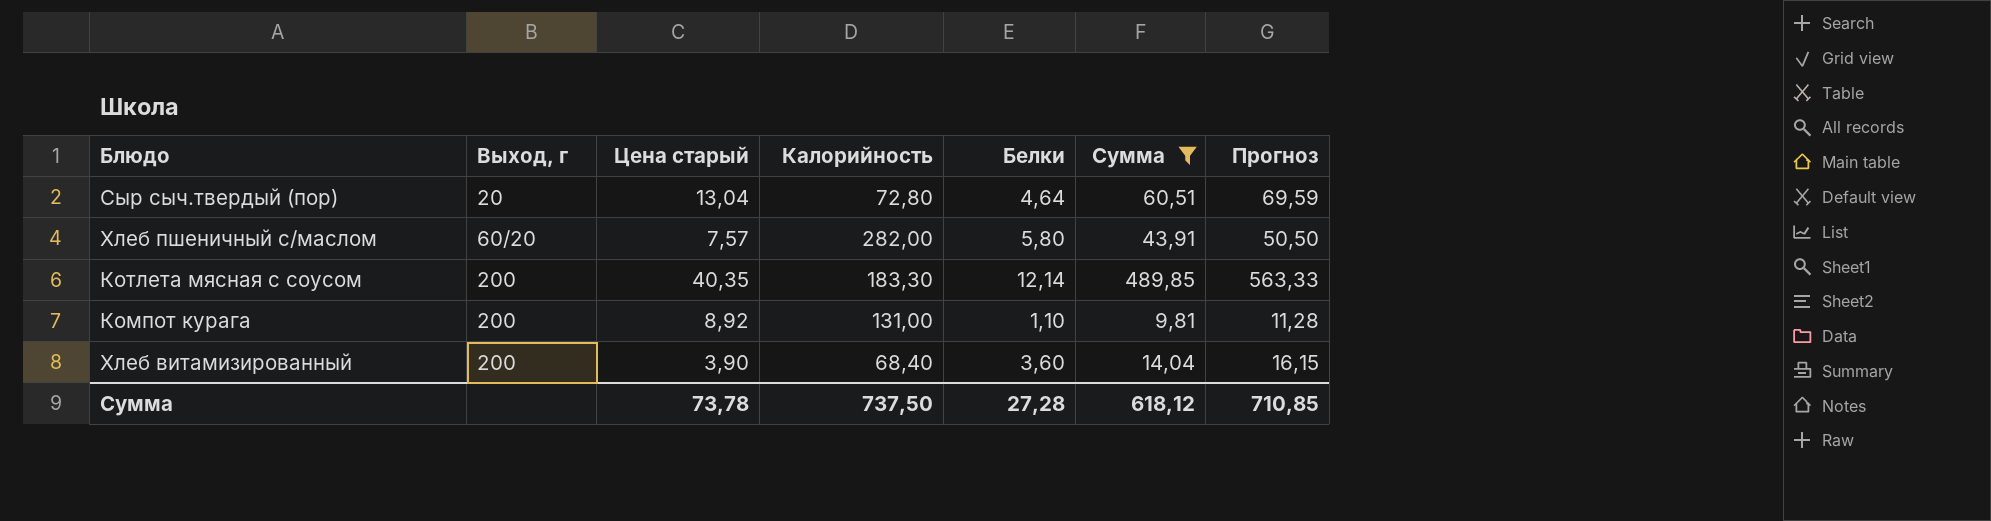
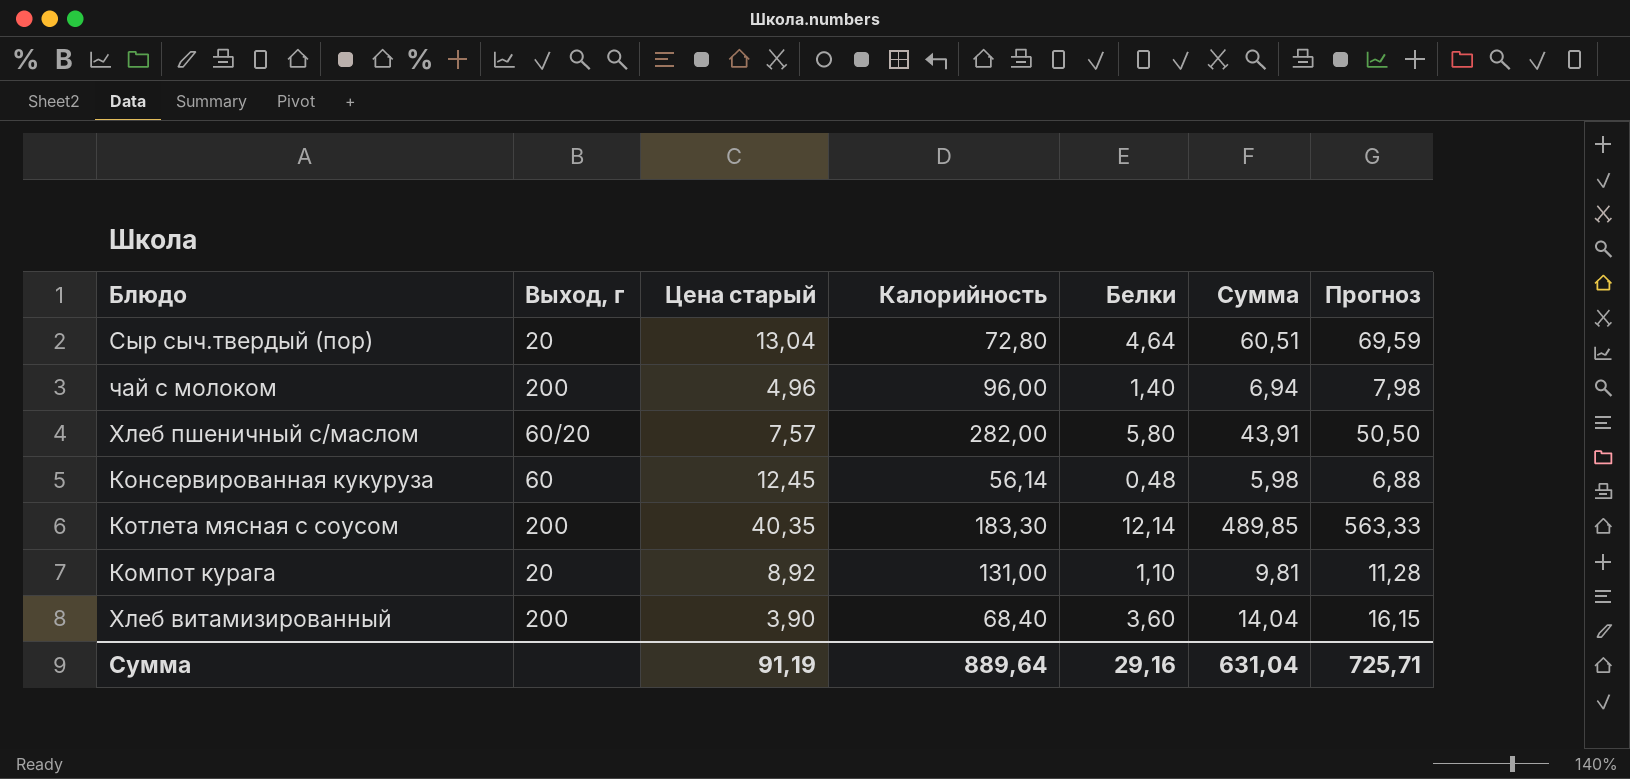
filter: Сумма >= 9,81 -> none
Компот курага | Выход, г: 200 -> 20
Сумма | Цена старый: 73,78 -> 91,19
Сумма | Калорийность: 737,50 -> 889,64
Сумма | Белки: 27,28 -> 29,16
Сумма | Сумма: 618,12 -> 631,04
Сумма | Прогноз: 710,85 -> 725,71

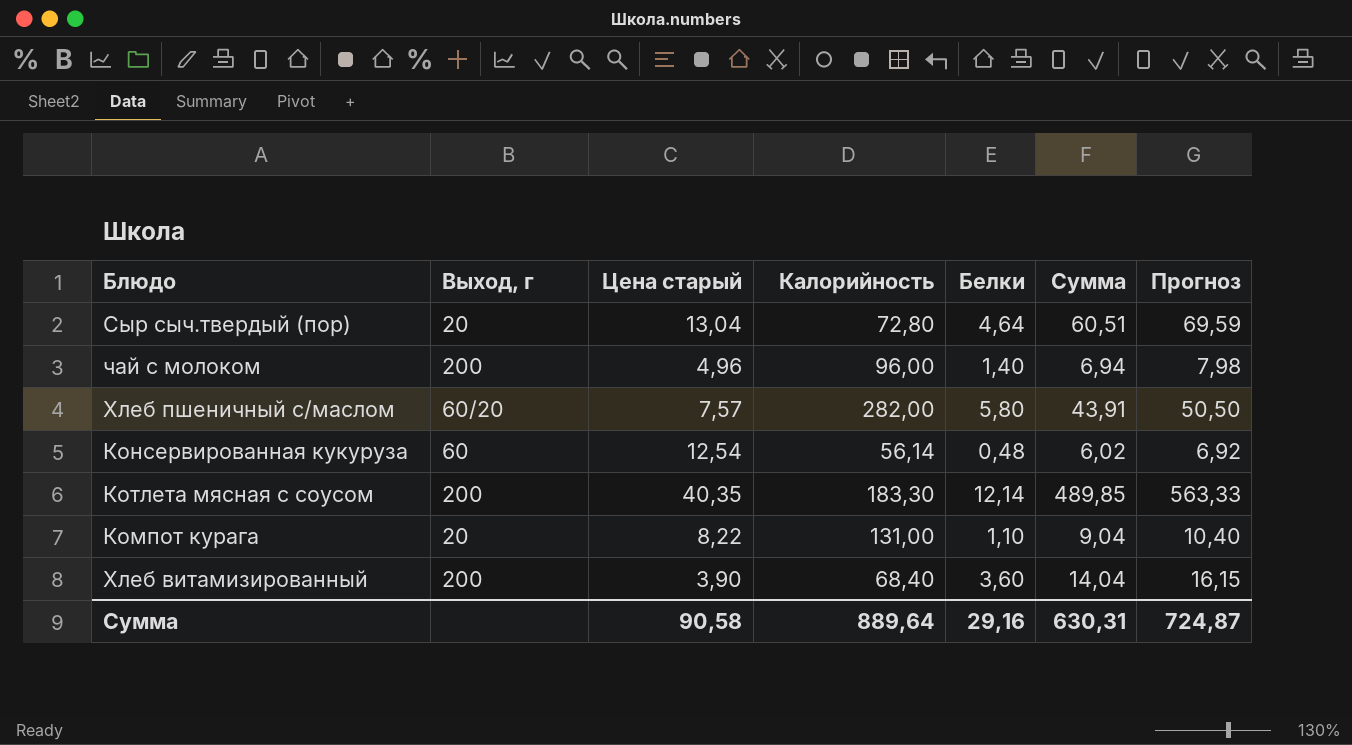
Консервированная кукуруза | Цена старый: 12,45 -> 12,54
Консервированная кукуруза | Сумма: 5,98 -> 6,02
Консервированная кукуруза | Прогноз: 6,88 -> 6,92
Компот курага | Цена старый: 8,92 -> 8,22
Компот курага | Сумма: 9,81 -> 9,04
Компот курага | Прогноз: 11,28 -> 10,40
Сумма | Цена старый: 91,19 -> 90,58
Сумма | Сумма: 631,04 -> 630,31
Сумма | Прогноз: 725,71 -> 724,87

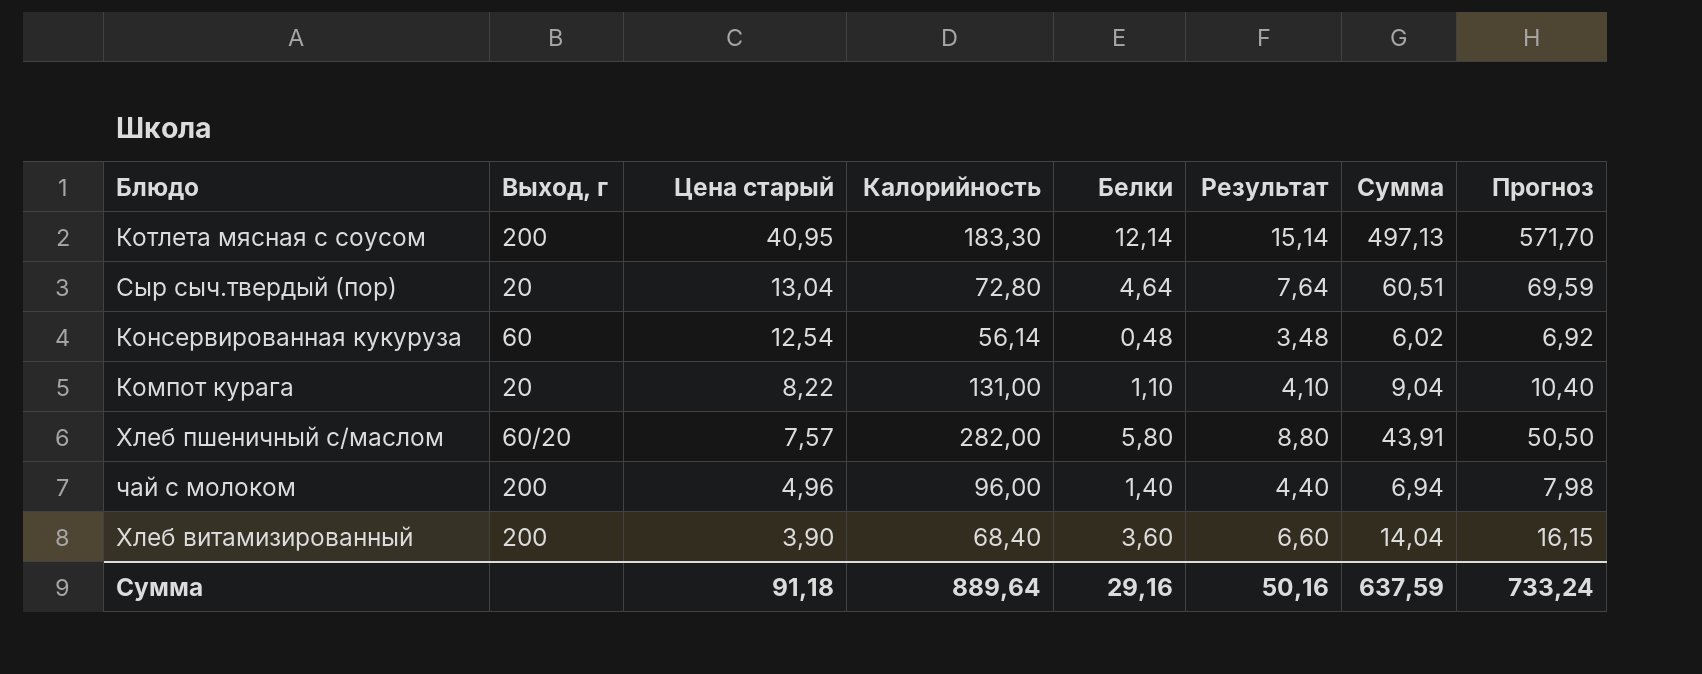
row order: none -> Цена старый descending
column Результат | formula: none -> [Белки] + 3
Котлета мясная с соусом | Цена старый: 40,35 -> 40,95
Котлета мясная с соусом | Сумма: 489,85 -> 497,13
Котлета мясная с соусом | Прогноз: 563,33 -> 571,70
Сумма | Цена старый: 90,58 -> 91,18
Сумма | Сумма: 630,31 -> 637,59
Сумма | Прогноз: 724,87 -> 733,24

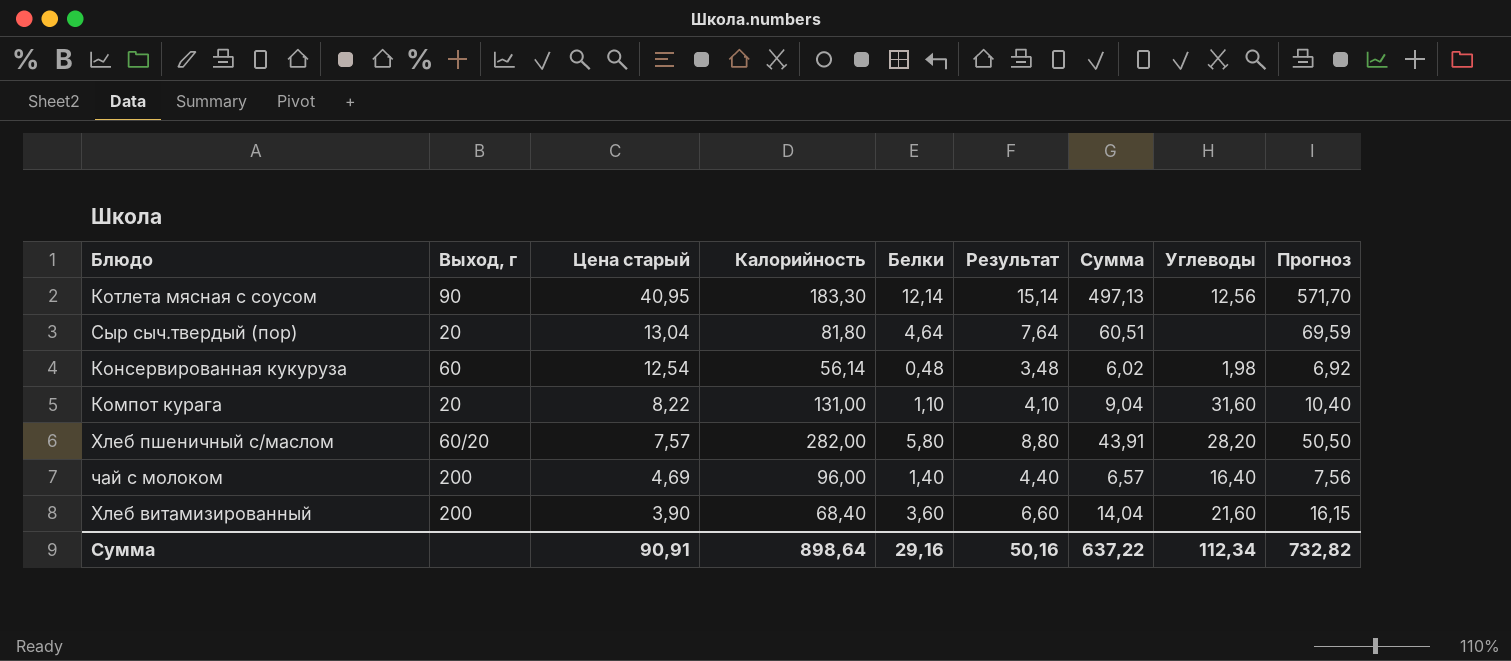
column Углеводы | position: none -> 8
Котлета мясная с соусом | Выход, г: 200 -> 90
Сыр сыч.твердый (пор) | Калорийность: 72,80 -> 81,80
чай с молоком | Цена старый: 4,96 -> 4,69
чай с молоком | Сумма: 6,94 -> 6,57
чай с молоком | Прогноз: 7,98 -> 7,56
Сумма | Цена старый: 91,18 -> 90,91
Сумма | Калорийность: 889,64 -> 898,64
Сумма | Сумма: 637,59 -> 637,22
Сумма | Прогноз: 733,24 -> 732,82

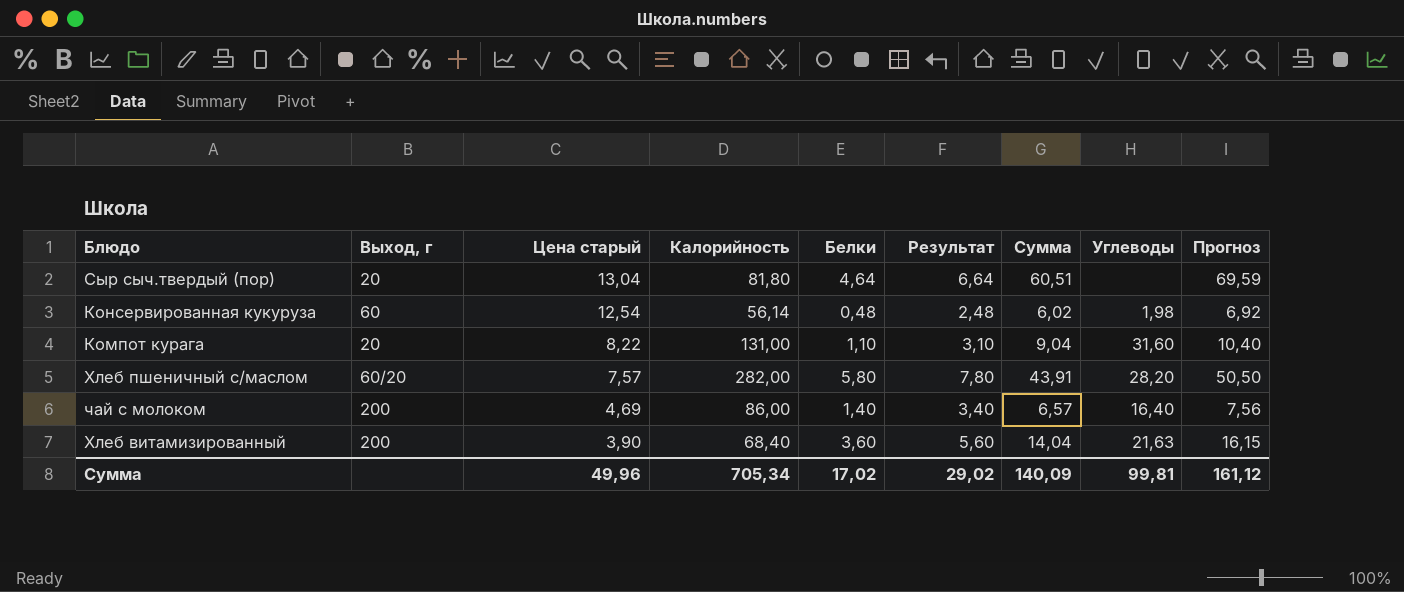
column Результат | formula: [Белки] + 3 -> [Белки] + 2
row Котлета мясная с соусом: 90 | 40,95 | 183,30 | 12,14 | 15,14 | 497,13 | 12,56 | 571,70 -> none
чай с молоком | Калорийность: 96,00 -> 86,00
Хлеб витамизированный | Углеводы: 21,60 -> 21,63
Сумма | Цена старый: 90,91 -> 49,96
Сумма | Калорийность: 898,64 -> 705,34
Сумма | Белки: 29,16 -> 17,02
Сумма | Результат: 50,16 -> 29,02
Сумма | Сумма: 637,22 -> 140,09
Сумма | Углеводы: 112,34 -> 99,81
Сумма | Прогноз: 732,82 -> 161,12

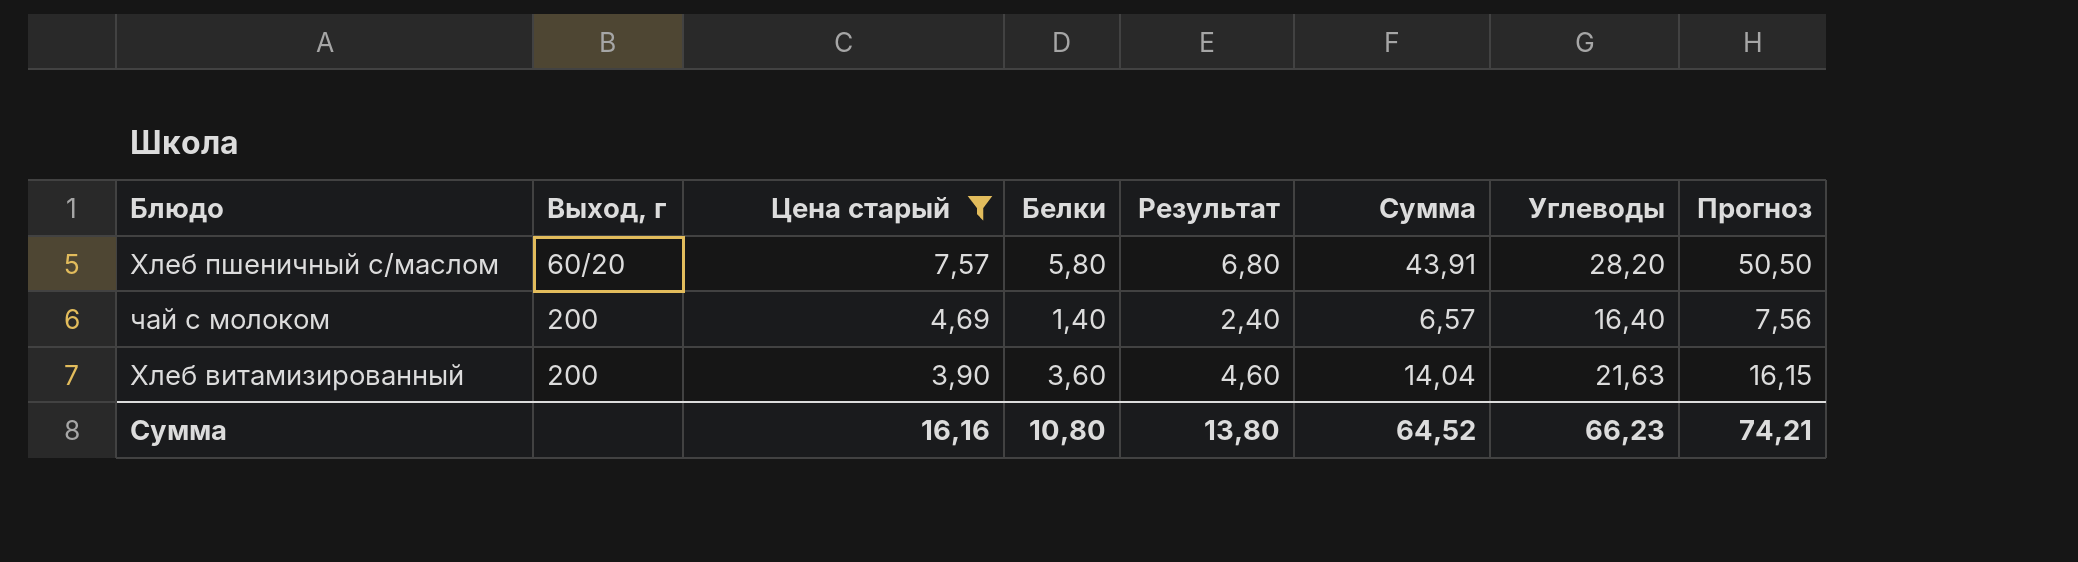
filter: none -> Цена старый <= 7,57
column Калорийность | position: 4 -> none
column Результат | formula: [Белки] + 2 -> [Белки] + 1
Сумма | Цена старый: 49,96 -> 16,16
Сумма | Белки: 17,02 -> 10,80
Сумма | Результат: 29,02 -> 13,80
Сумма | Сумма: 140,09 -> 64,52
Сумма | Углеводы: 99,81 -> 66,23
Сумма | Прогноз: 161,12 -> 74,21

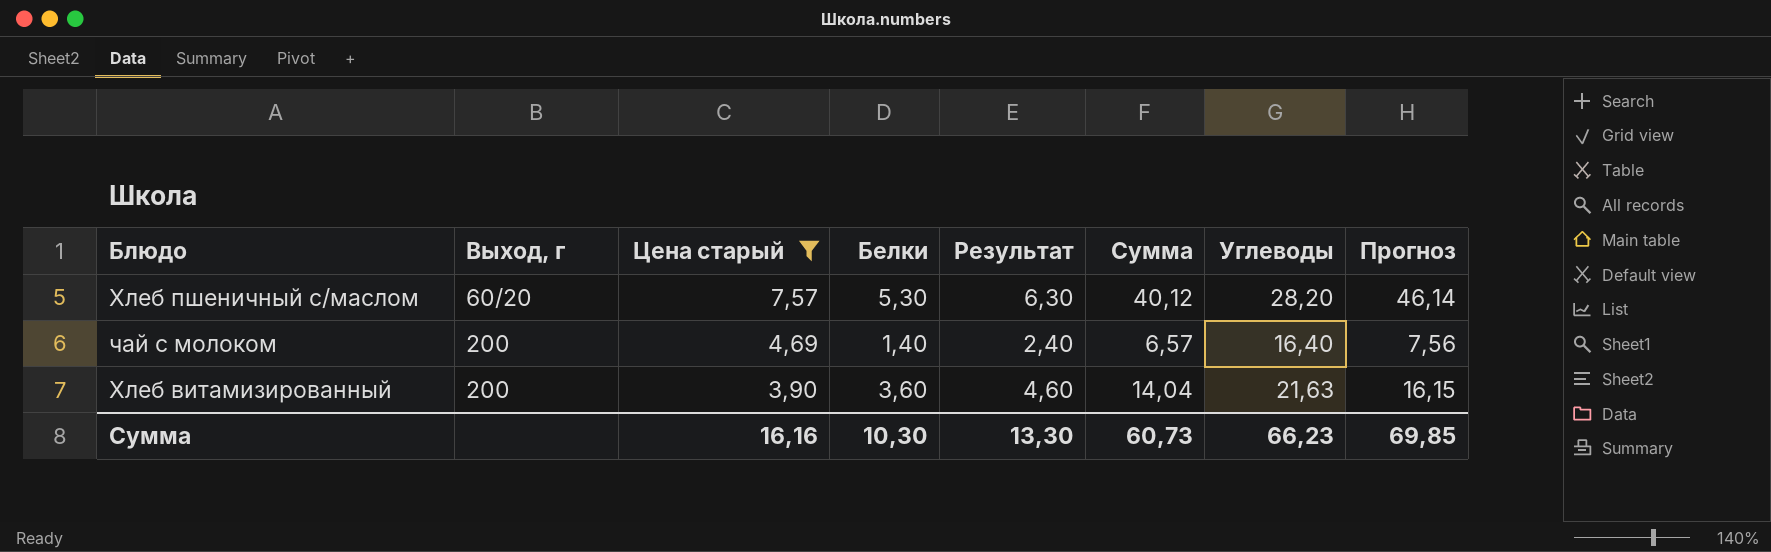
Хлеб пшеничный с/маслом | Белки: 5,80 -> 5,30
Хлеб пшеничный с/маслом | Результат: 6,80 -> 6,30
Хлеб пшеничный с/маслом | Сумма: 43,91 -> 40,12
Хлеб пшеничный с/маслом | Прогноз: 50,50 -> 46,14
Сумма | Белки: 10,80 -> 10,30
Сумма | Результат: 13,80 -> 13,30
Сумма | Сумма: 64,52 -> 60,73
Сумма | Прогноз: 74,21 -> 69,85

